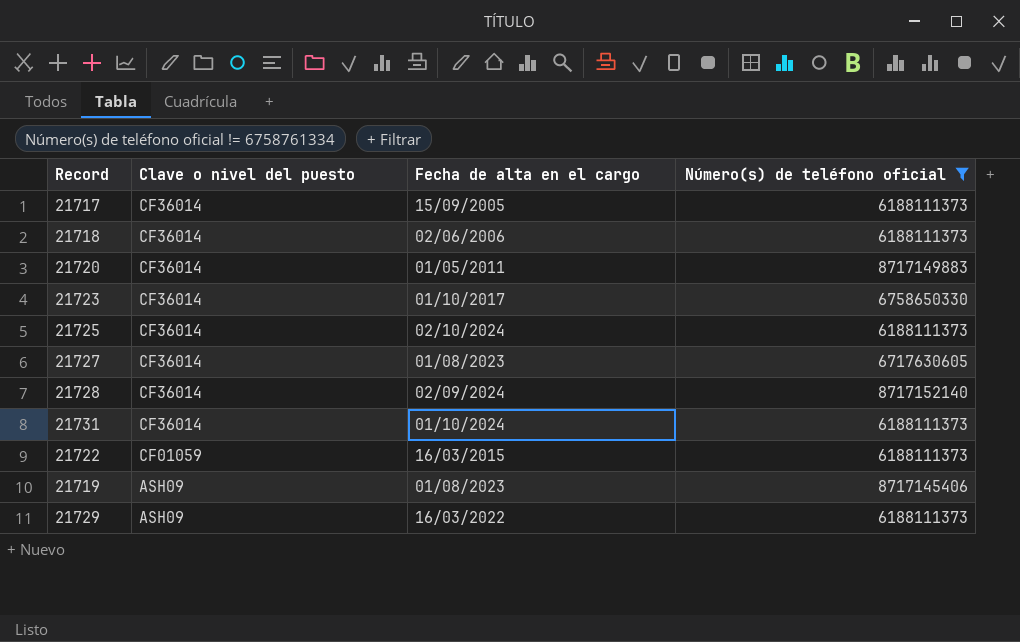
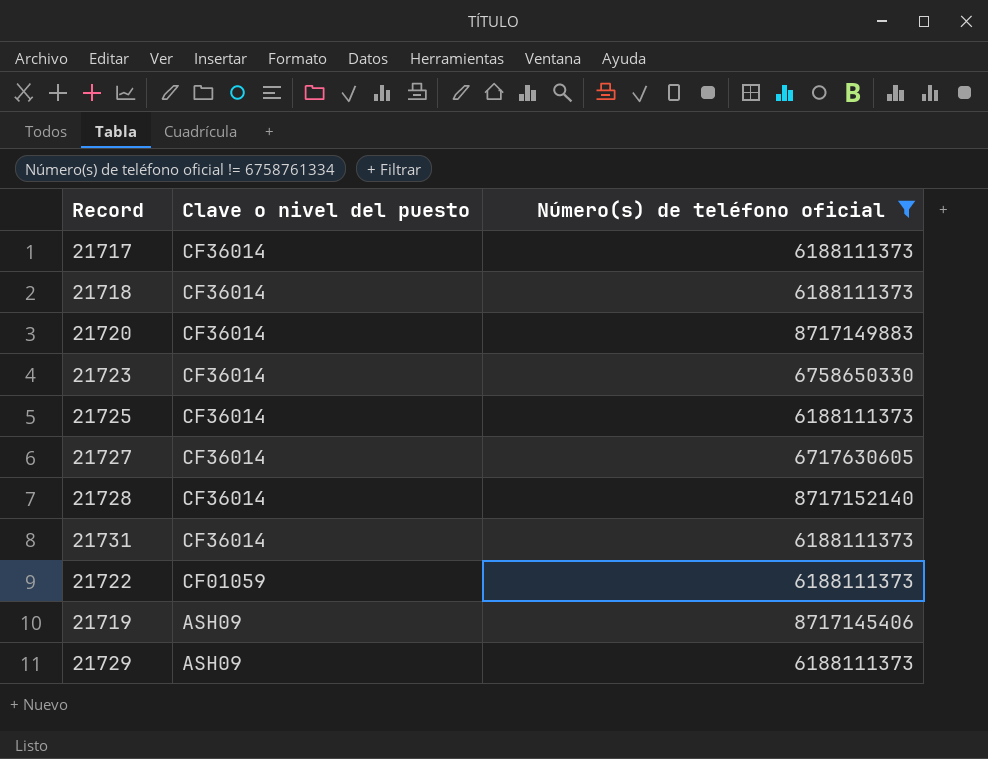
column Fecha de alta en el cargo | position: 3 -> none

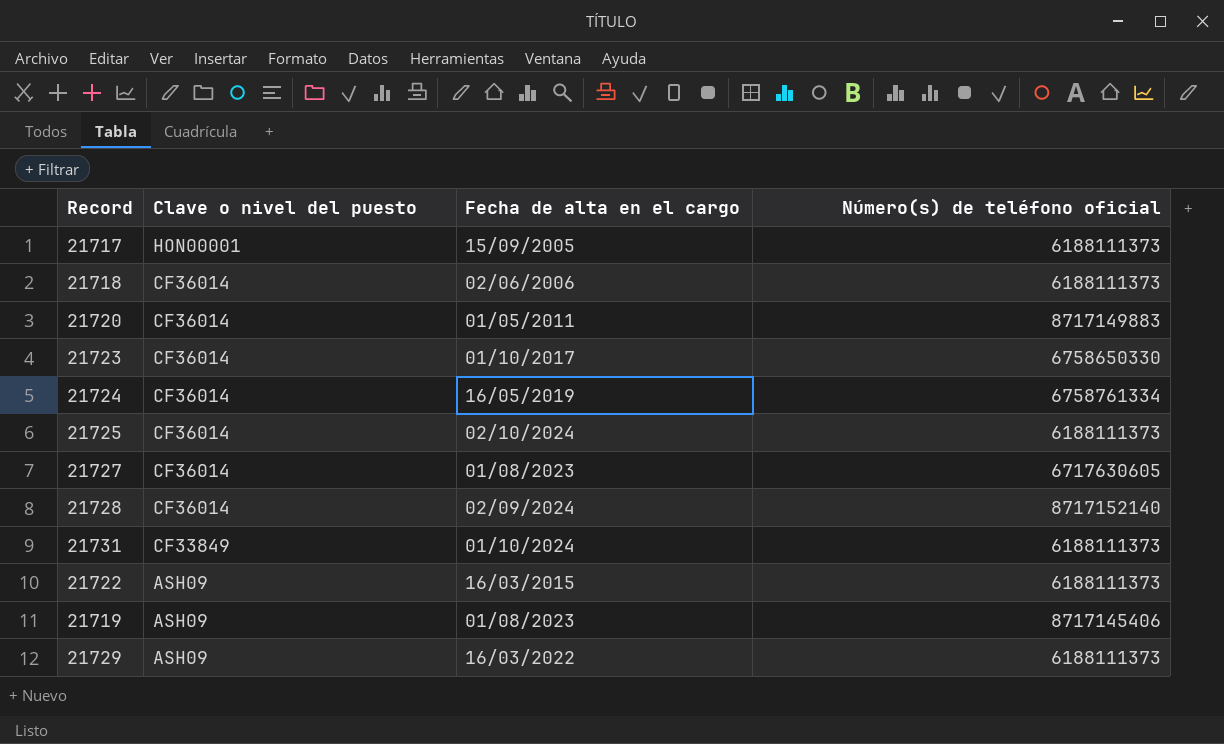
filter: Número(s) de teléfono oficial != 6758761334 -> none
column Fecha de alta en el cargo | position: none -> 3
21717 | Clave o nivel del puesto: CF36014 -> HON00001
21731 | Clave o nivel del puesto: CF36014 -> CF33849
21722 | Clave o nivel del puesto: CF01059 -> ASH09

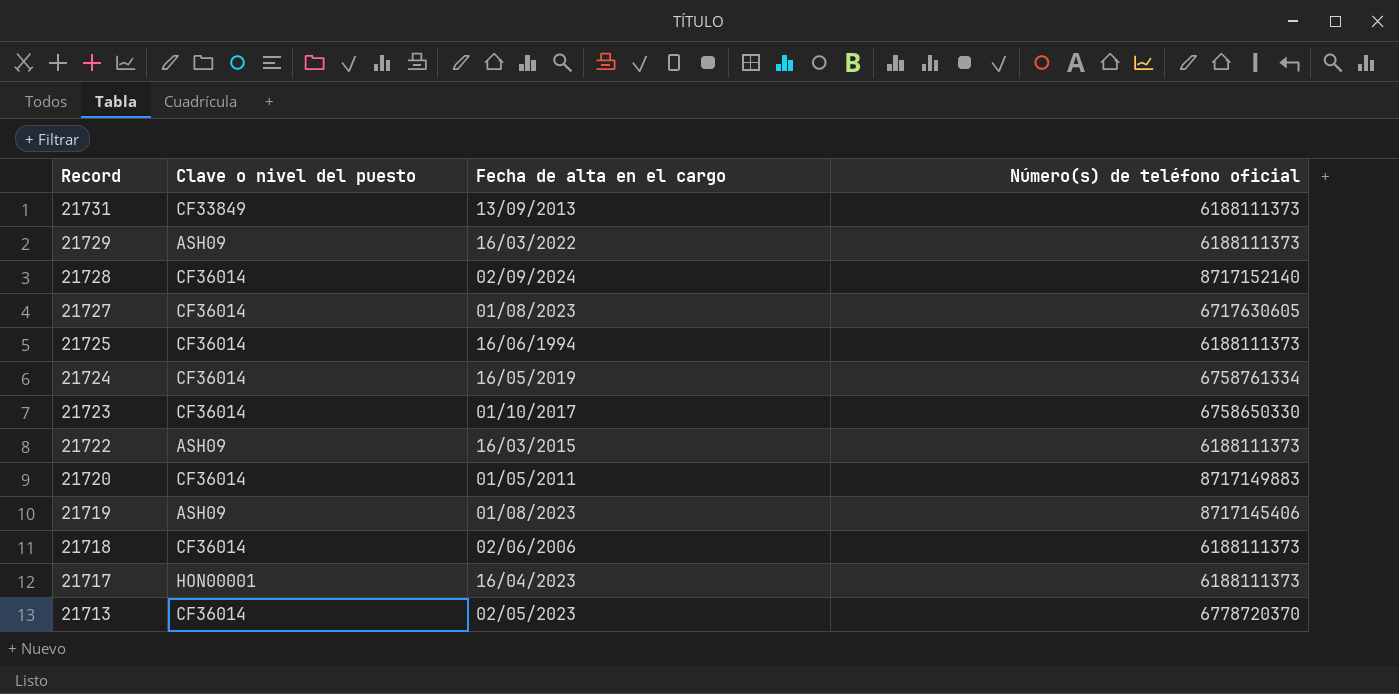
row order: Clave o nivel del puesto descending -> Record descending
21731 | Fecha de alta en el cargo: 01/10/2024 -> 13/09/2013
21725 | Fecha de alta en el cargo: 02/10/2024 -> 16/06/1994
21717 | Fecha de alta en el cargo: 15/09/2005 -> 16/04/2023
row 21713: none -> CF36014 | 02/05/2023 | 6778720370

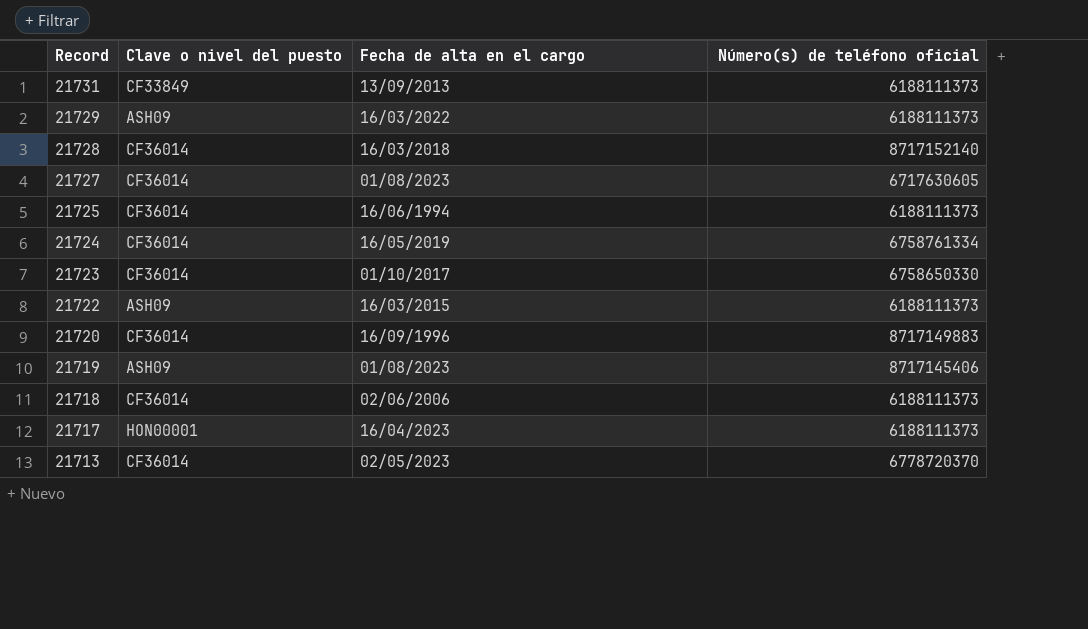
21728 | Fecha de alta en el cargo: 02/09/2024 -> 16/03/2018
21720 | Fecha de alta en el cargo: 01/05/2011 -> 16/09/1996

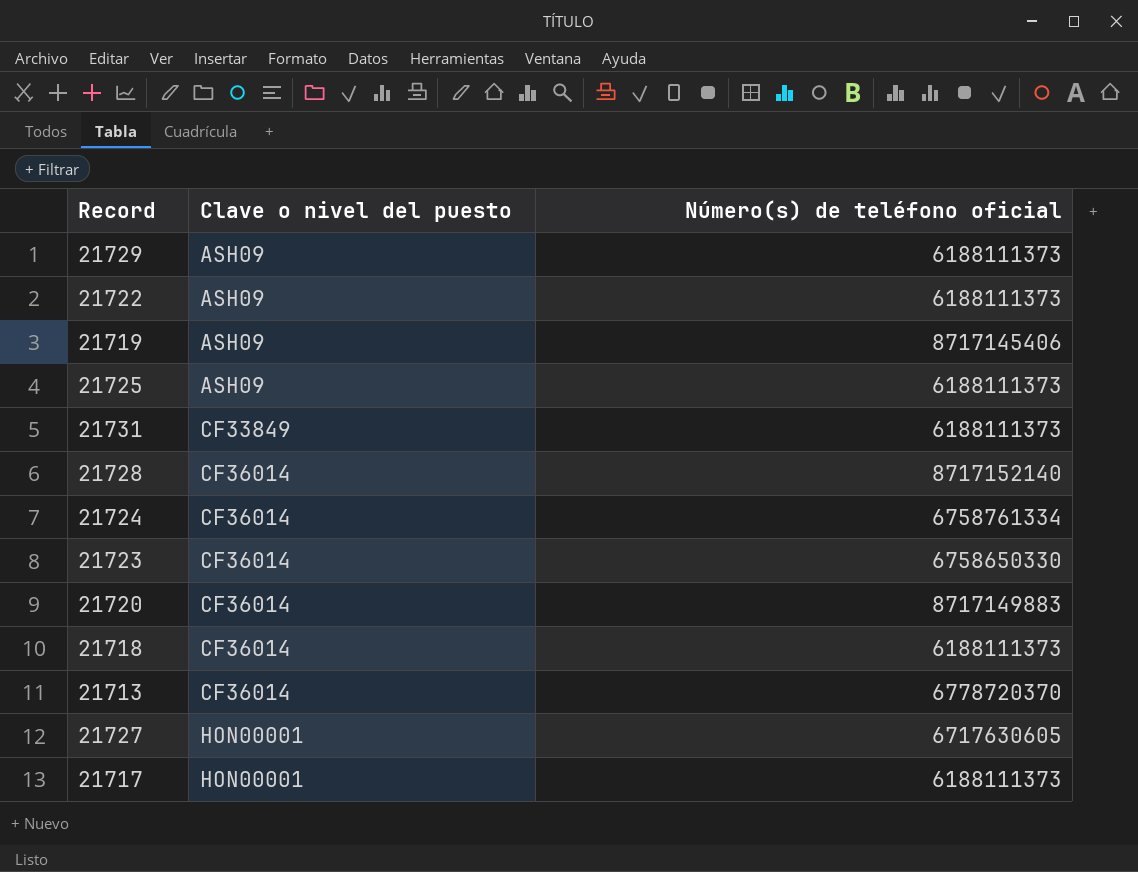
row order: Record descending -> Clave o nivel del puesto ascending
column Fecha de alta en el cargo | position: 3 -> none
21725 | Clave o nivel del puesto: CF36014 -> ASH09
21727 | Clave o nivel del puesto: CF36014 -> HON00001

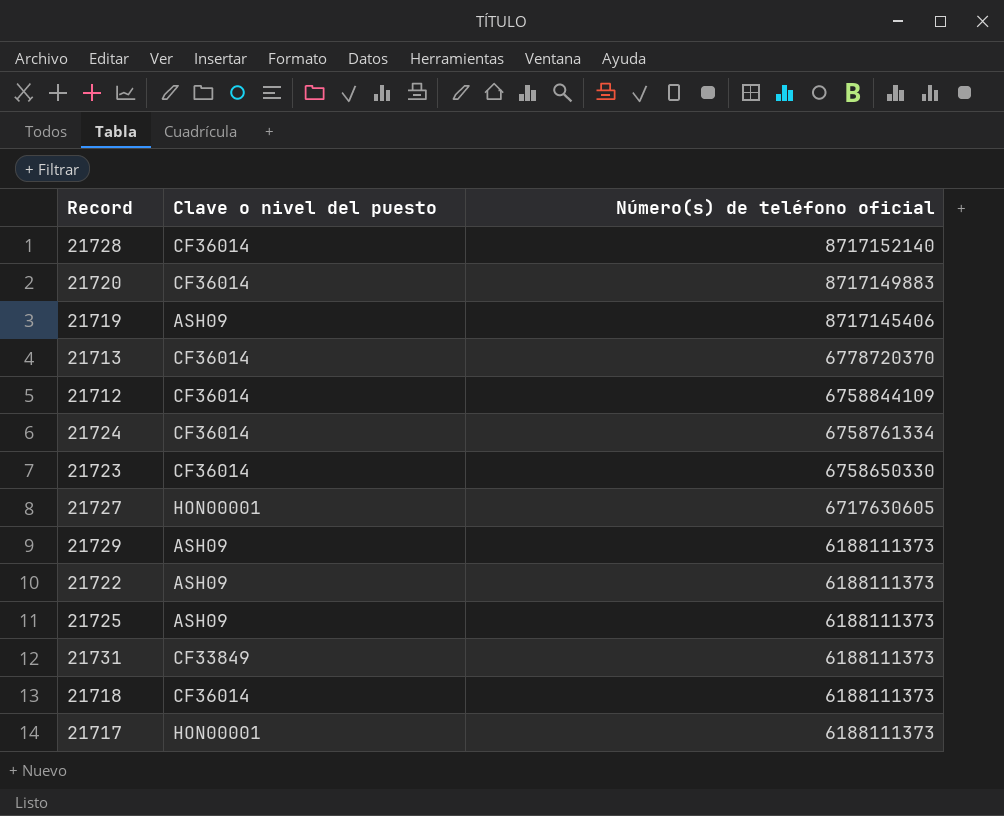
row order: Clave o nivel del puesto ascending -> Número(s) de teléfono oficial descending
row 21712: none -> CF36014 | 6758844109

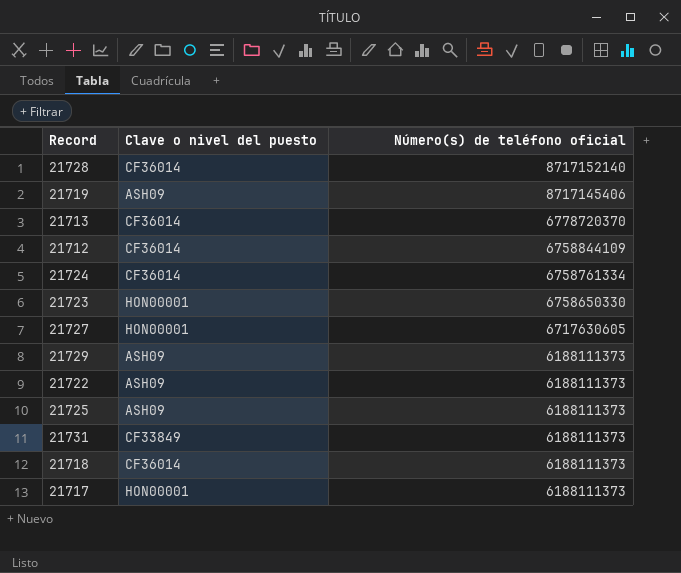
row 21720: CF36014 | 8717149883 -> none
21723 | Clave o nivel del puesto: CF36014 -> HON00001

